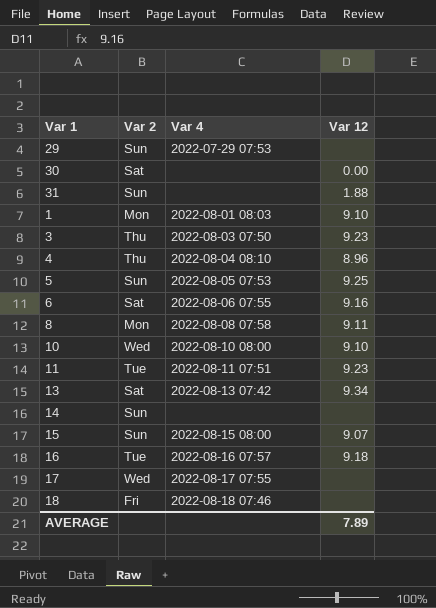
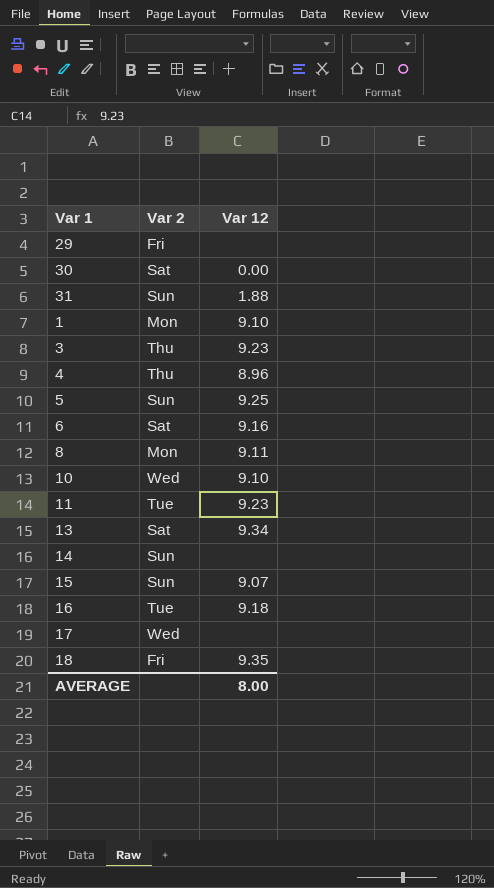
column Var 4 | position: 3 -> none
29 | Var 2: Sun -> Fri
18 | Var 12: none -> 9.35
AVERAGE | Var 12: 7.89 -> 8.00

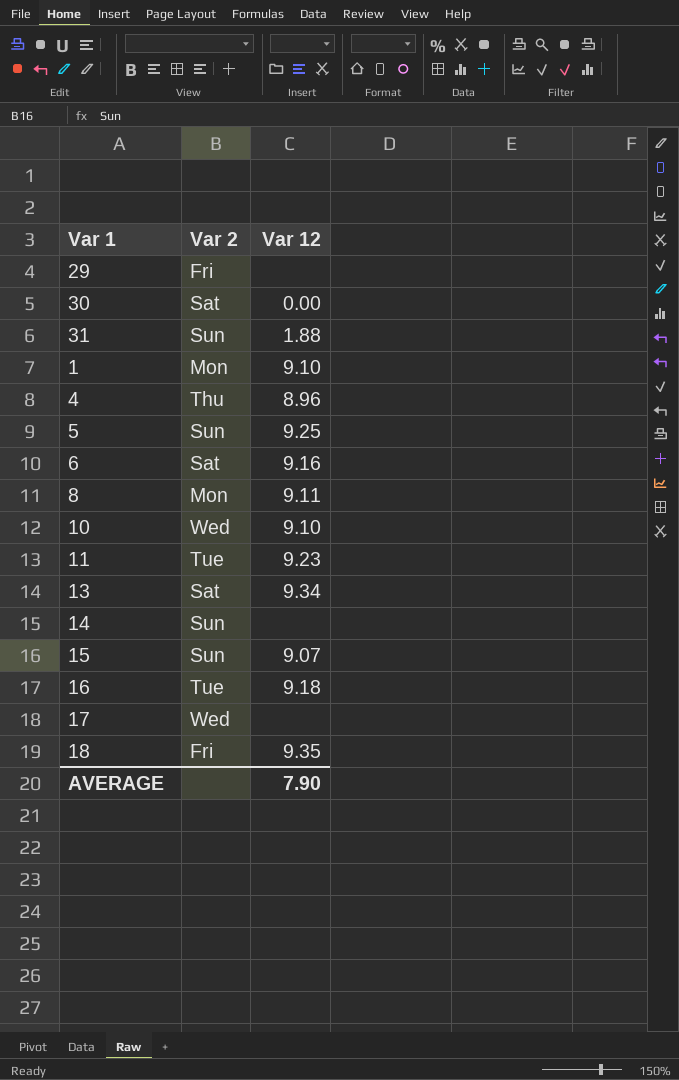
row 3: Thu | 9.23 -> none
AVERAGE | Var 12: 8.00 -> 7.90

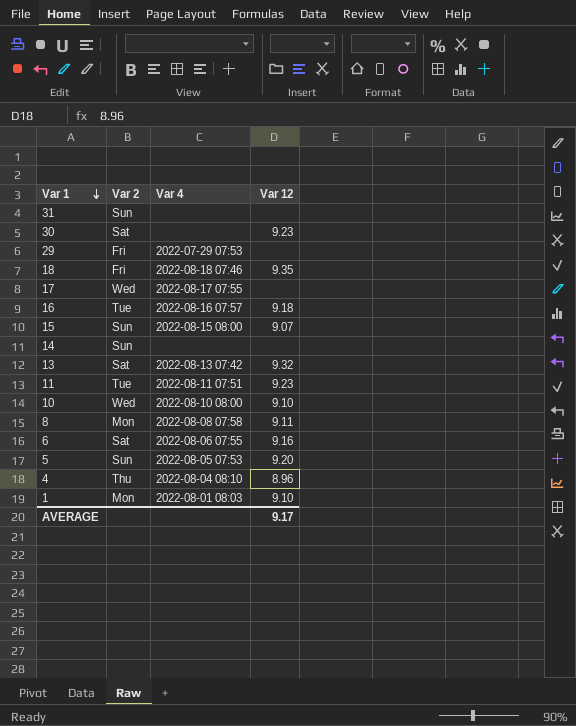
row order: none -> Var 1 descending
column Var 4 | position: none -> 3
31 | Var 12: 1.88 -> none
30 | Var 12: 0.00 -> 9.23
13 | Var 12: 9.34 -> 9.32
5 | Var 12: 9.25 -> 9.20
AVERAGE | Var 12: 7.90 -> 9.17

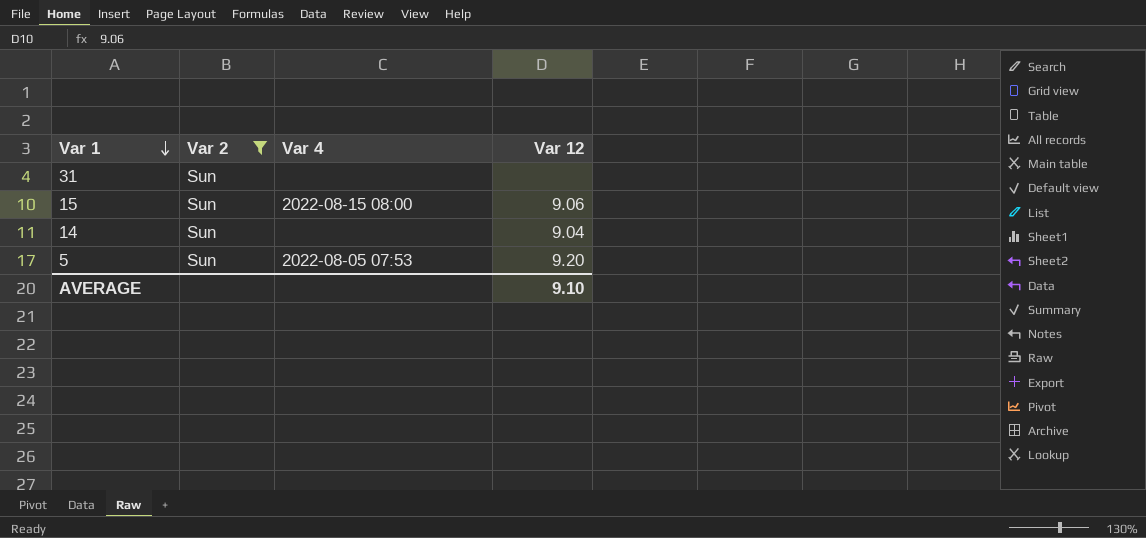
filter: none -> Var 2 = Sun
15 | Var 12: 9.07 -> 9.06
14 | Var 12: none -> 9.04
AVERAGE | Var 12: 9.17 -> 9.10

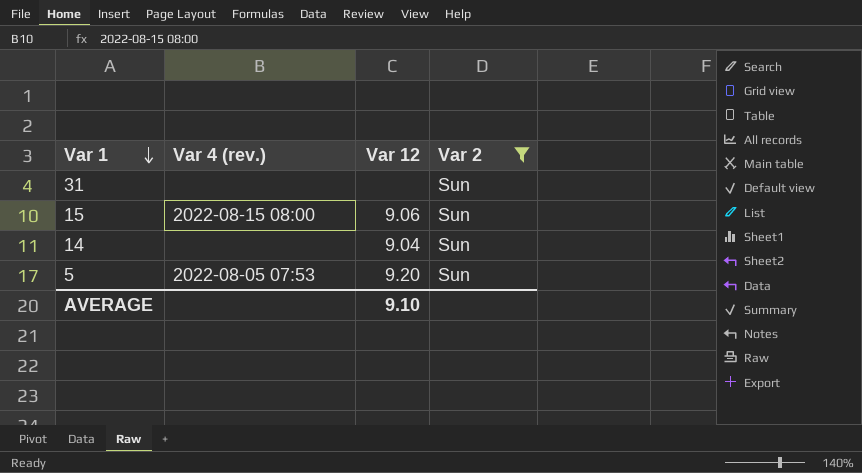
column name: Var 4 -> Var 4 (rev.)
column Var 2 | position: 2 -> 4

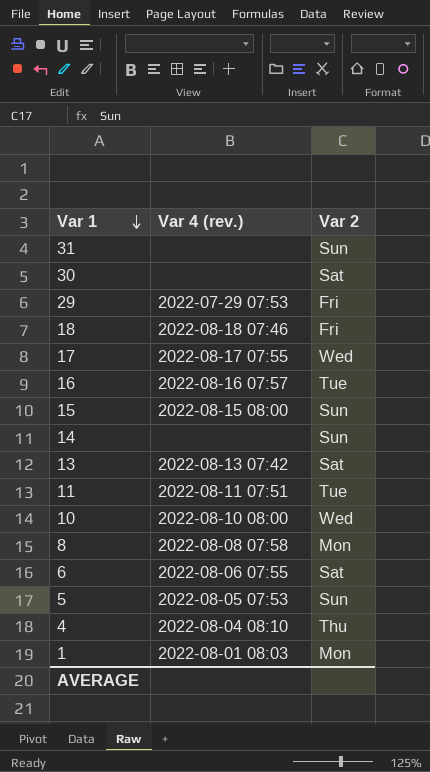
filter: Var 2 = Sun -> none
column Var 12 | position: 3 -> none

